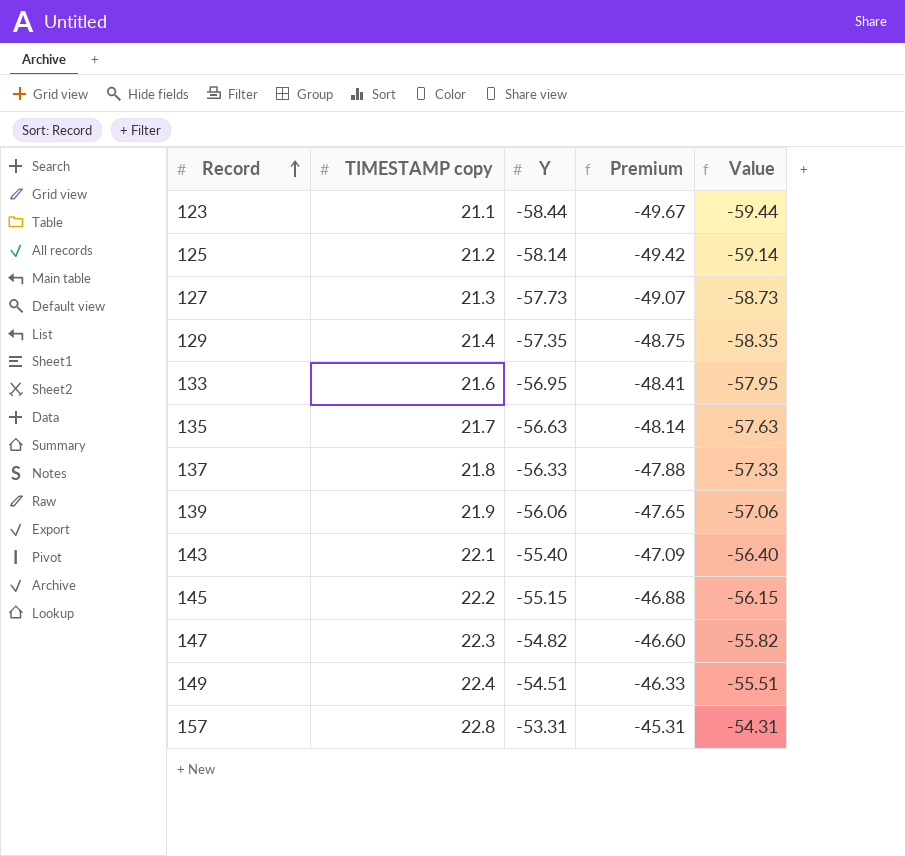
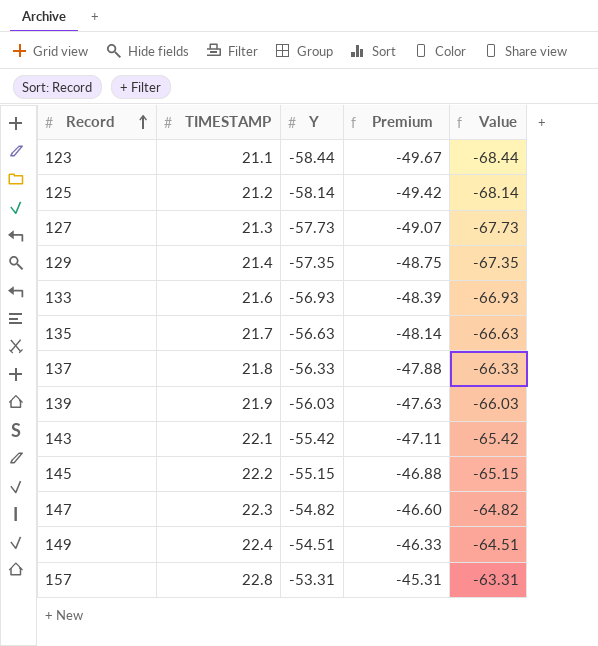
column name: TIMESTAMP copy -> TIMESTAMP
column Value | formula: [Y] - 1 -> [Y] - 10
133 | Y: -56.95 -> -56.93
133 | Premium: -48.41 -> -48.39
139 | Y: -56.06 -> -56.03
139 | Premium: -47.65 -> -47.63
143 | Y: -55.40 -> -55.42
143 | Premium: -47.09 -> -47.11

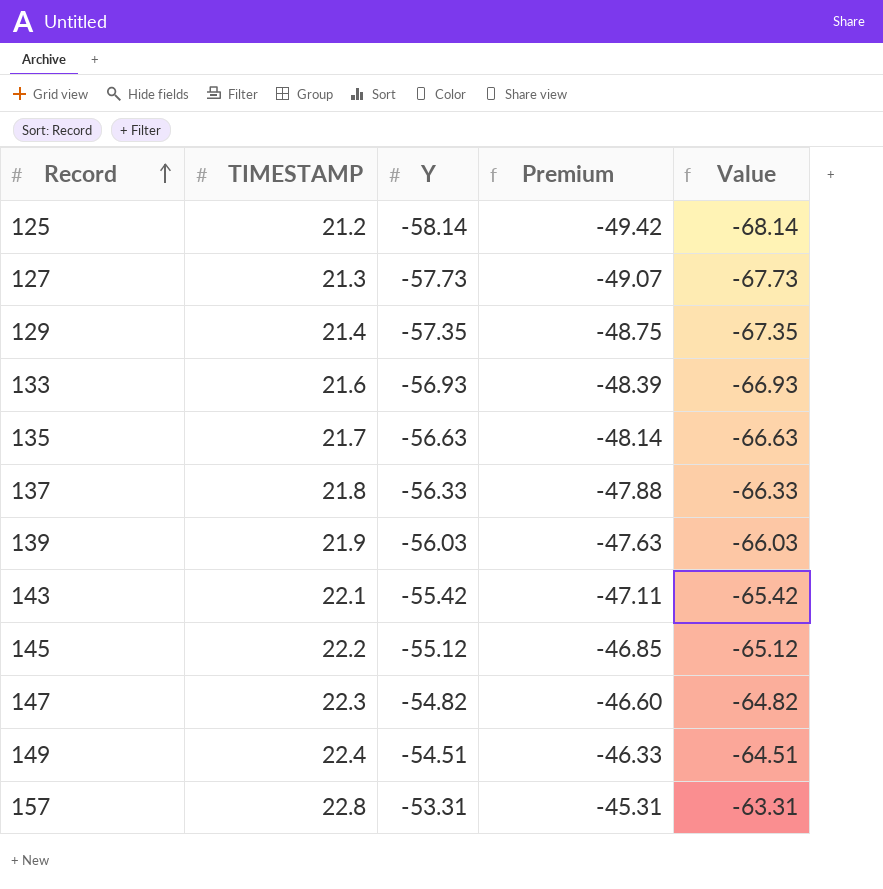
row 123: 21.1 | -58.44 | -49.67 | -68.44 -> none
145 | Y: -55.15 -> -55.12
145 | Premium: -46.88 -> -46.85
145 | Value: -65.15 -> -65.12

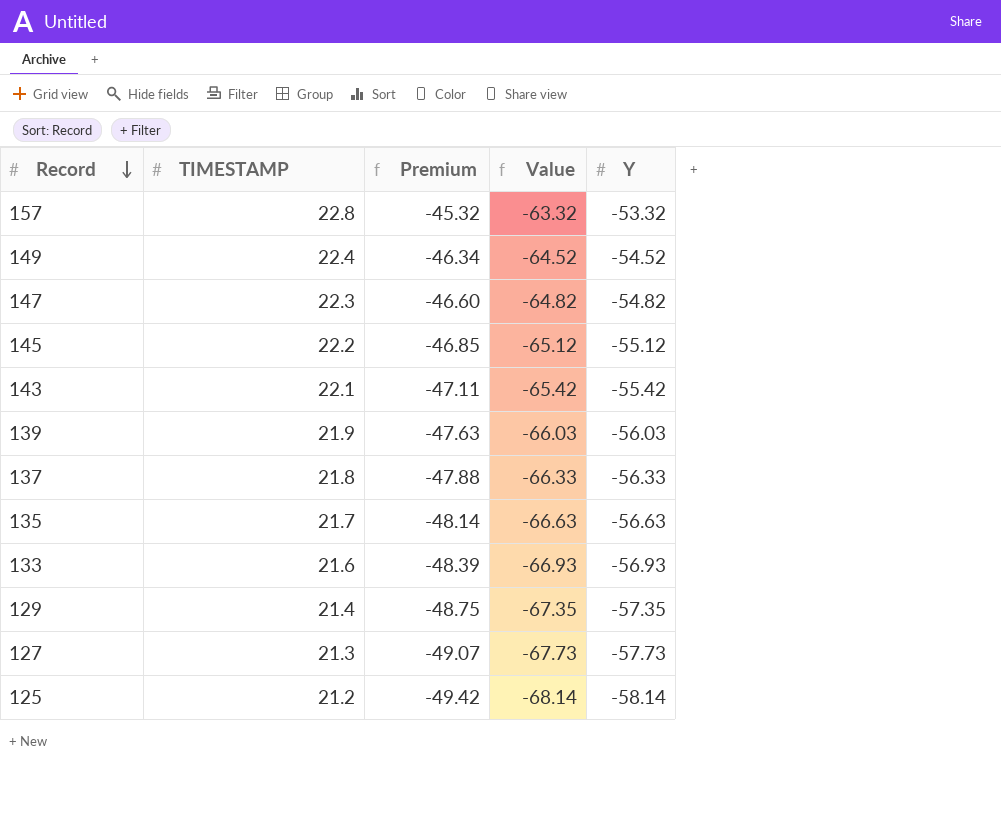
row order: Record ascending -> Record descending
column Y | position: 3 -> 5
157 | Premium: -45.31 -> -45.32
157 | Value: -63.31 -> -63.32
157 | Y: -53.31 -> -53.32
149 | Premium: -46.33 -> -46.34
149 | Value: -64.51 -> -64.52
149 | Y: -54.51 -> -54.52

